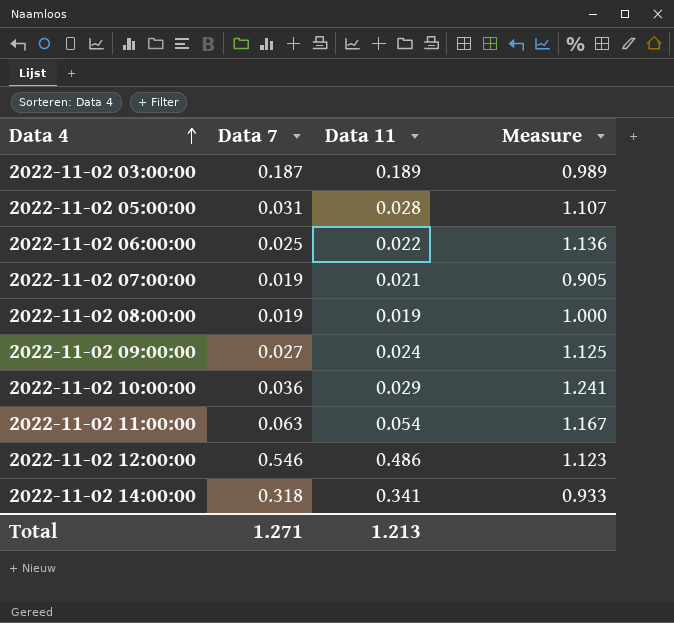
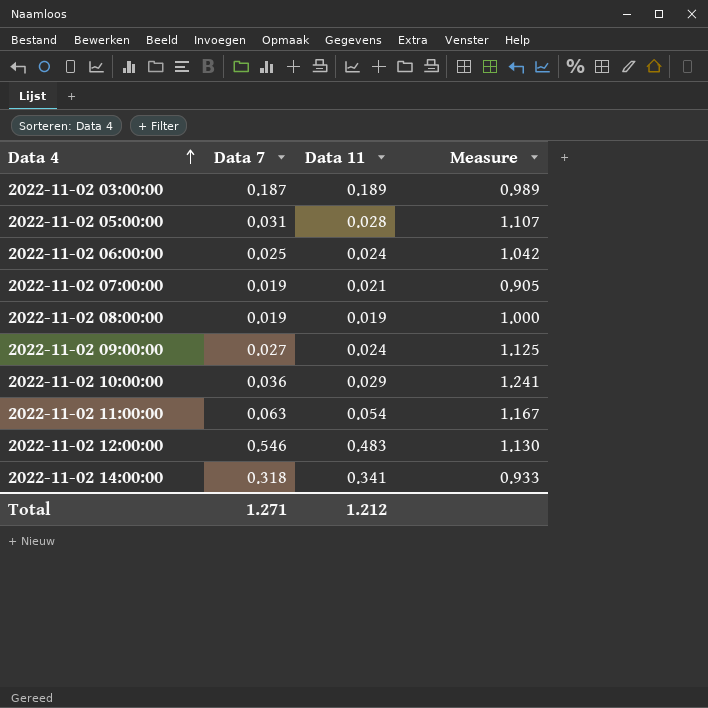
2022-11-02 06:00:00 | Data 11: 0.022 -> 0.024
2022-11-02 06:00:00 | Measure: 1.136 -> 1.042
2022-11-02 12:00:00 | Data 11: 0.486 -> 0.483
2022-11-02 12:00:00 | Measure: 1.123 -> 1.130
Total | Data 11: 1.213 -> 1.212

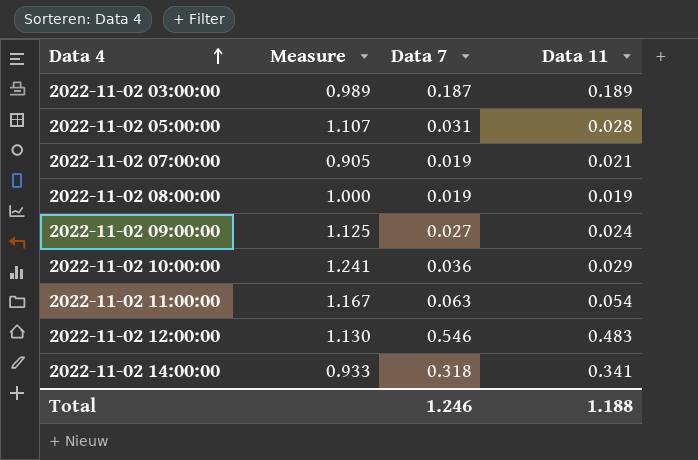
column Measure | position: 4 -> 2
row 2022-11-02 06:00:00: 0.025 | 0.024 | 1.042 -> none
Total | Data 7: 1.271 -> 1.246
Total | Data 11: 1.212 -> 1.188

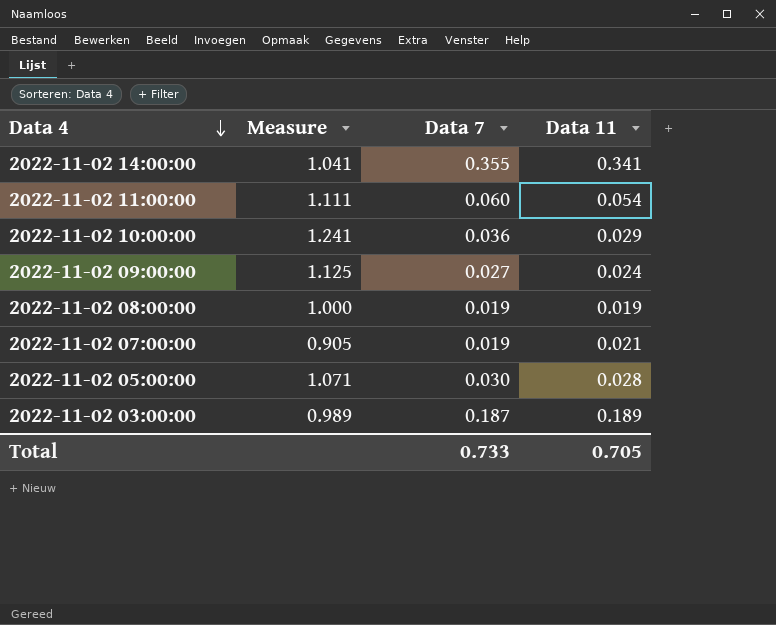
row order: Data 4 ascending -> Data 4 descending
row 2022-11-02 12:00:00: 1.130 | 0.546 | 0.483 -> none
2022-11-02 14:00:00 | Measure: 0.933 -> 1.041
2022-11-02 14:00:00 | Data 7: 0.318 -> 0.355
2022-11-02 11:00:00 | Measure: 1.167 -> 1.111
2022-11-02 11:00:00 | Data 7: 0.063 -> 0.060
2022-11-02 05:00:00 | Measure: 1.107 -> 1.071
2022-11-02 05:00:00 | Data 7: 0.031 -> 0.030
Total | Data 7: 1.246 -> 0.733
Total | Data 11: 1.188 -> 0.705

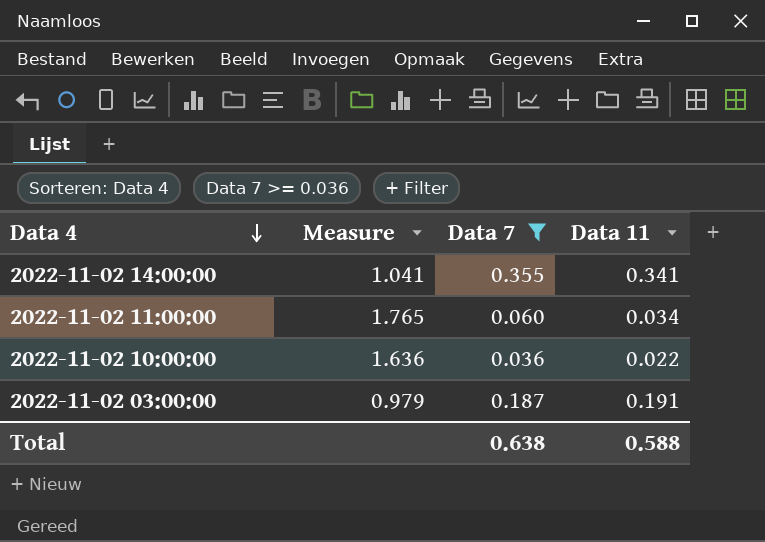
filter: none -> Data 7 >= 0.036
2022-11-02 11:00:00 | Measure: 1.111 -> 1.765
2022-11-02 11:00:00 | Data 11: 0.054 -> 0.034
2022-11-02 10:00:00 | Measure: 1.241 -> 1.636
2022-11-02 10:00:00 | Data 11: 0.029 -> 0.022
2022-11-02 03:00:00 | Measure: 0.989 -> 0.979
2022-11-02 03:00:00 | Data 11: 0.189 -> 0.191
Total | Data 7: 0.733 -> 0.638
Total | Data 11: 0.705 -> 0.588

